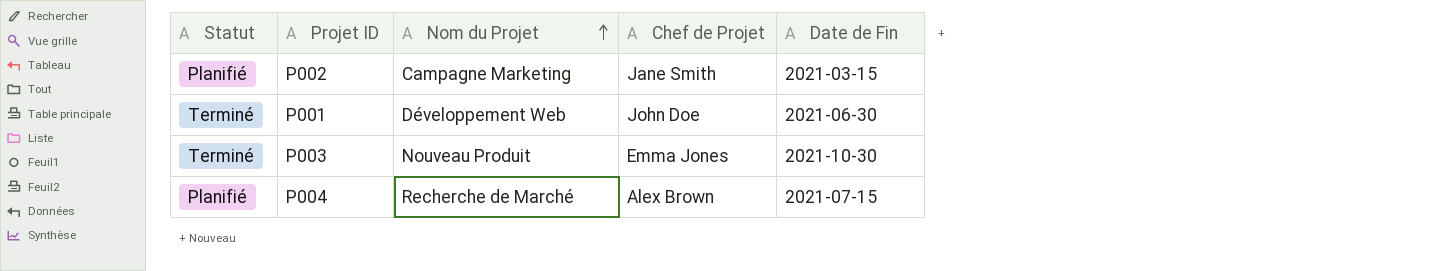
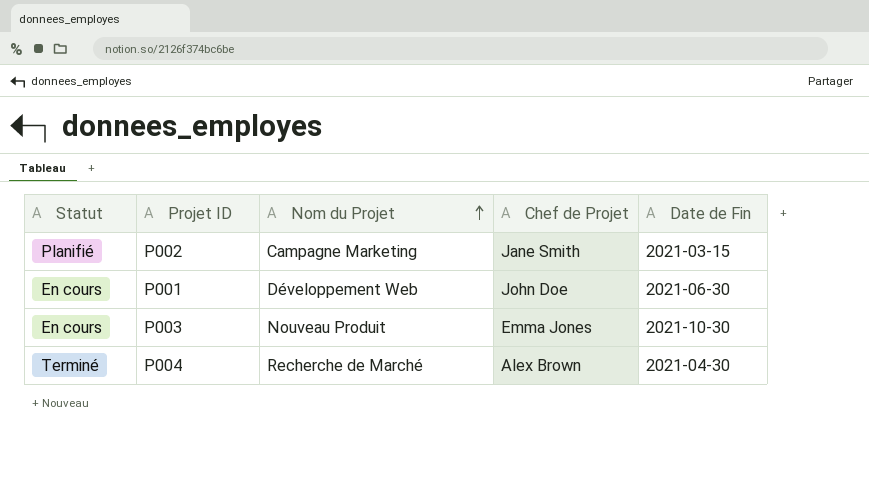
P001 | Statut: Terminé -> En cours
P003 | Statut: Terminé -> En cours
P004 | Statut: Planifié -> Terminé
P004 | Date de Fin: 2021-07-15 -> 2021-04-30

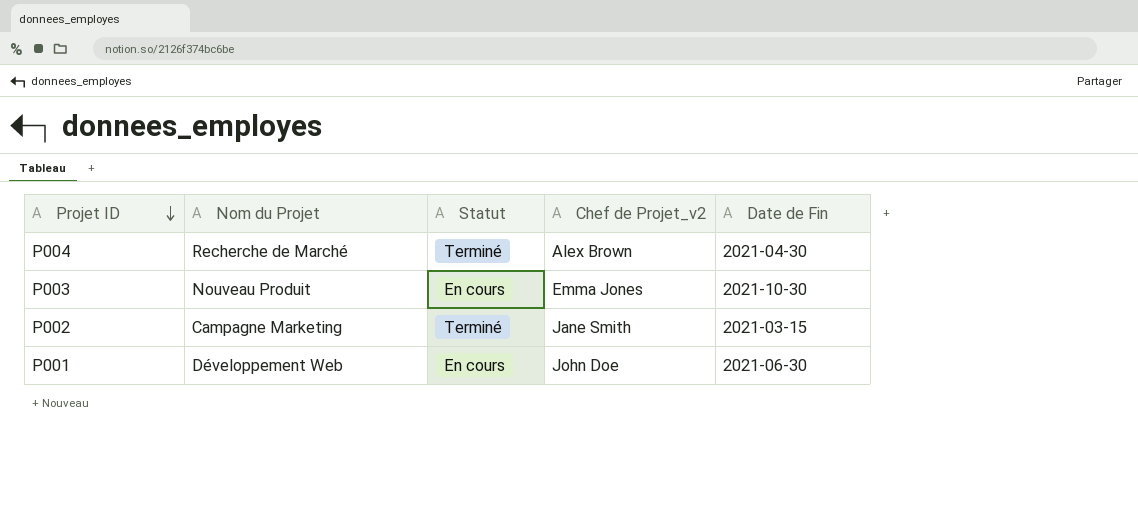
row order: Nom du Projet ascending -> Projet ID descending
column Statut | position: 1 -> 3
column name: Chef de Projet -> Chef de Projet_v2
P002 | Statut: Planifié -> Terminé

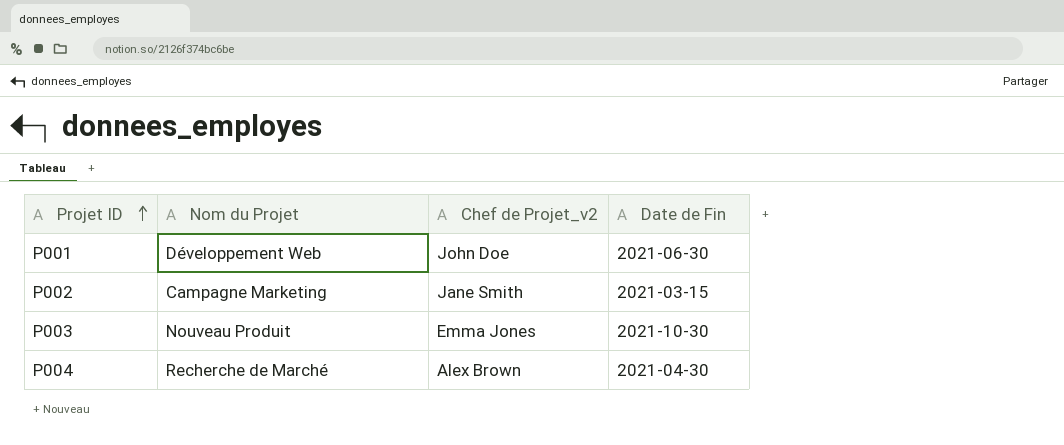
row order: Projet ID descending -> Projet ID ascending
column Statut | position: 3 -> none

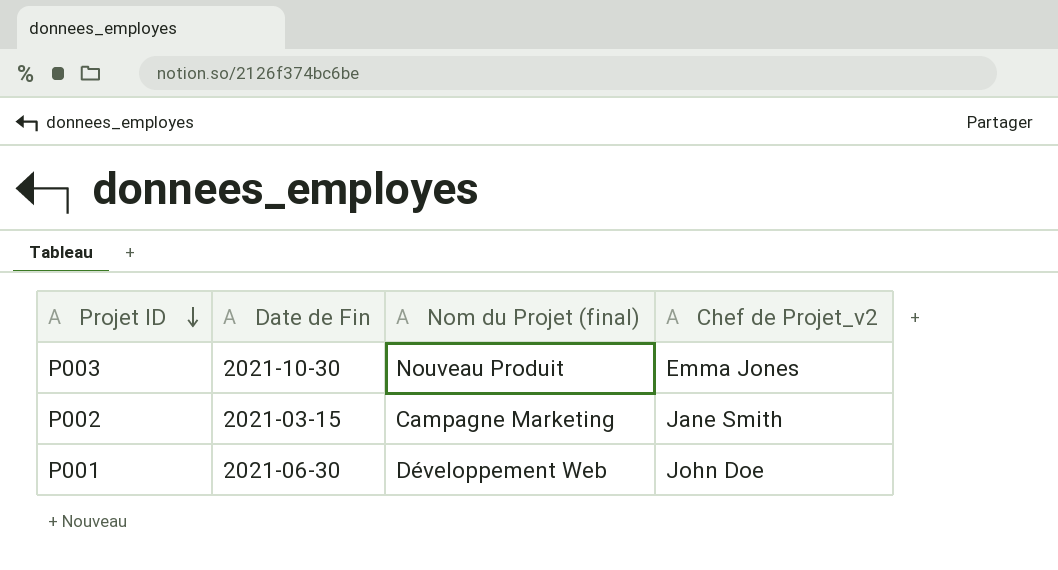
row order: Projet ID ascending -> Projet ID descending
column Date de Fin | position: 4 -> 2
column name: Nom du Projet -> Nom du Projet (final)
row P004: Recherche de Marché | Alex Brown | 2021-04-30 -> none

